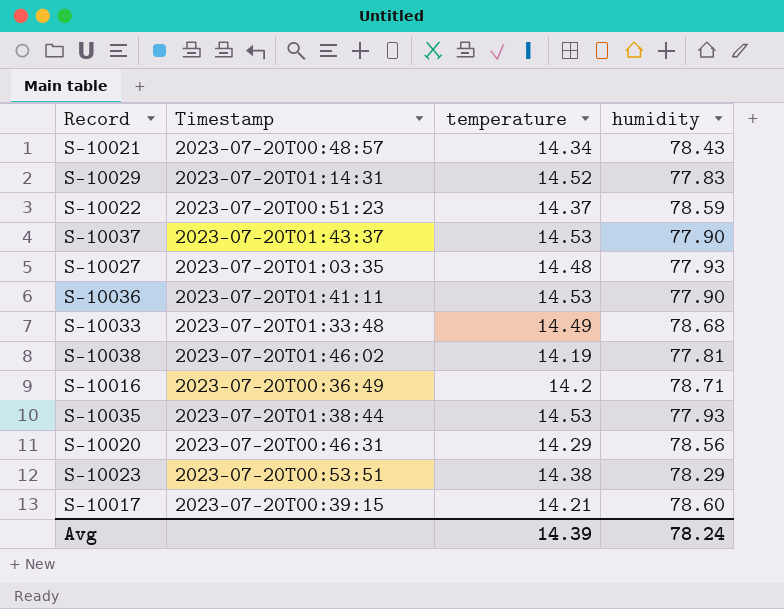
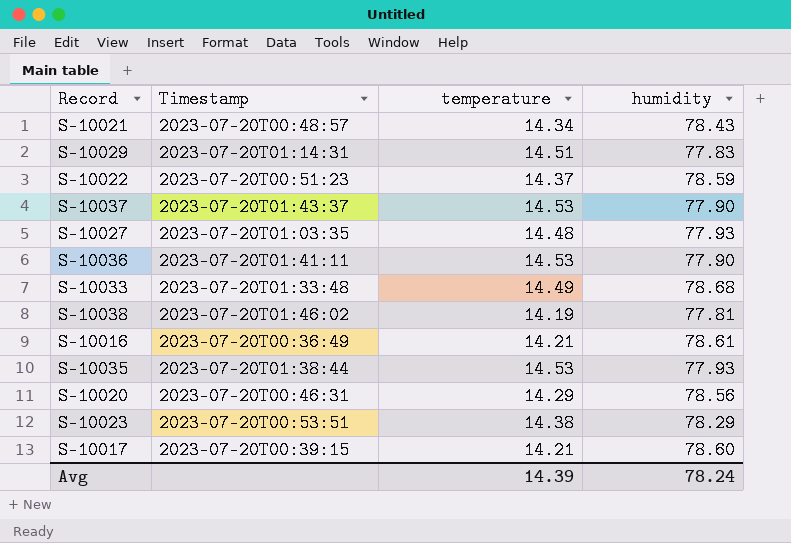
S-10029 | temperature: 14.52 -> 14.51
S-10016 | temperature: 14.2 -> 14.21
S-10016 | humidity: 78.71 -> 78.61

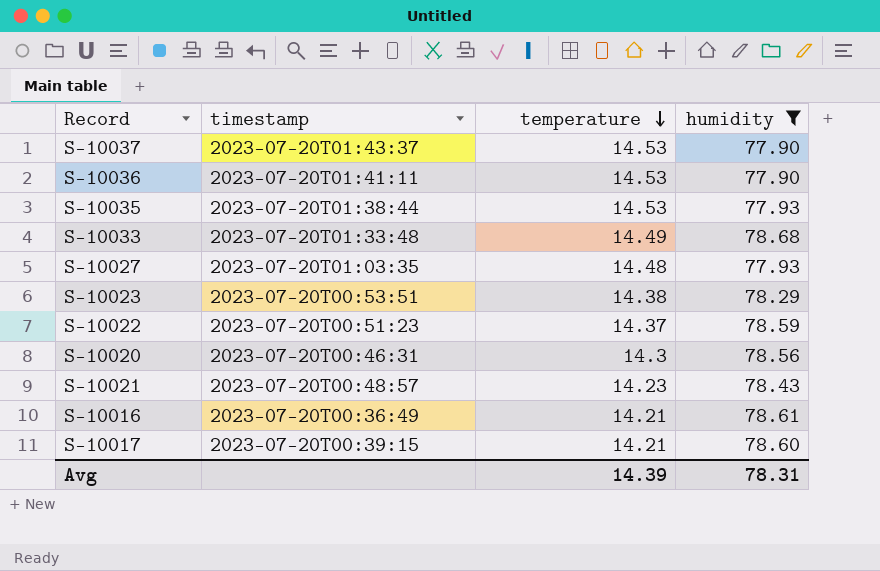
filter: none -> humidity >= 77.90
row order: none -> temperature descending
column name: Timestamp -> timestamp
S-10020 | temperature: 14.29 -> 14.3
S-10021 | temperature: 14.34 -> 14.23
Avg | humidity: 78.24 -> 78.31

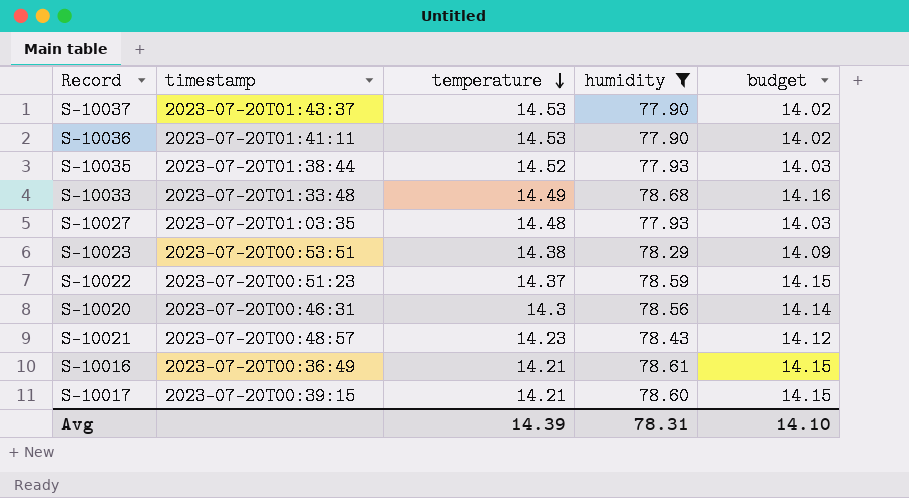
column budget | formula: none -> [humidity] * 0.18
S-10035 | temperature: 14.53 -> 14.52

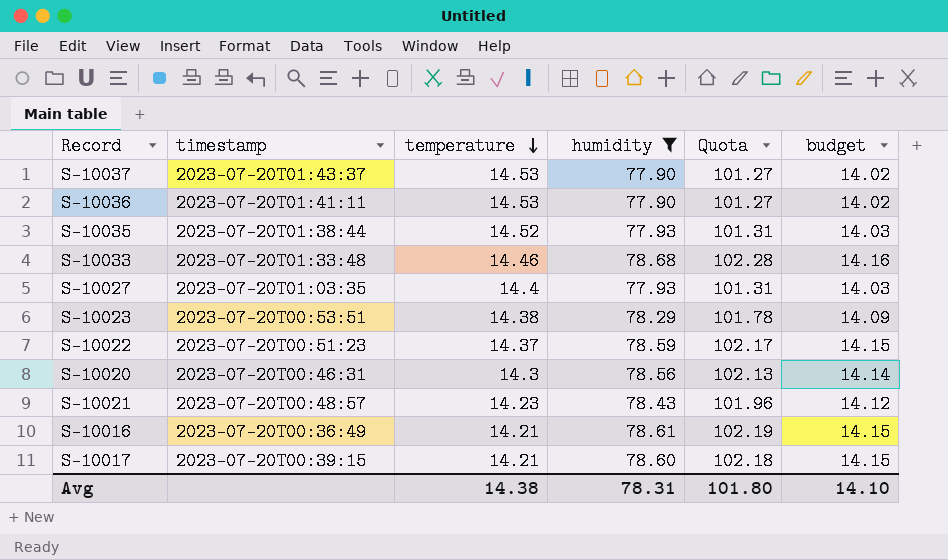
column Quota | formula: none -> [humidity] * 1.3
S-10033 | temperature: 14.49 -> 14.46
S-10027 | temperature: 14.48 -> 14.4
Avg | temperature: 14.39 -> 14.38

